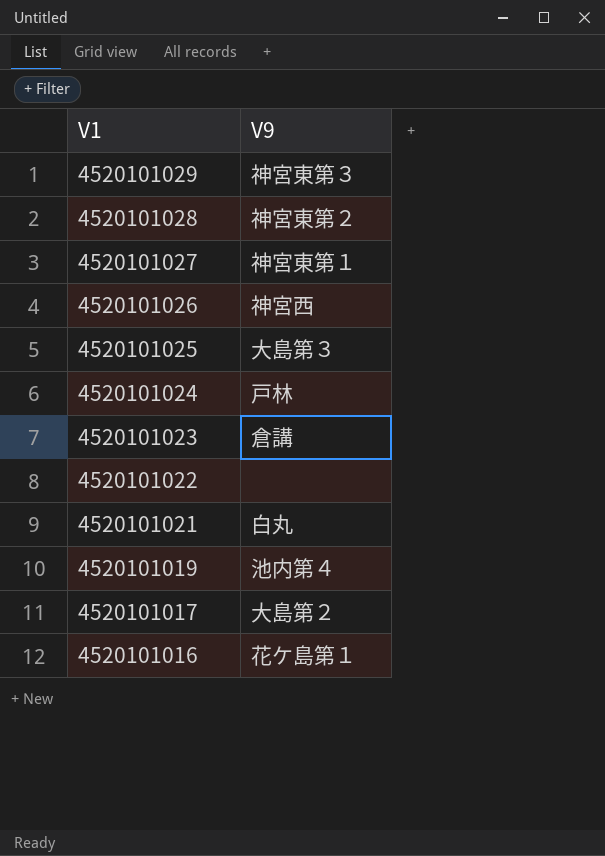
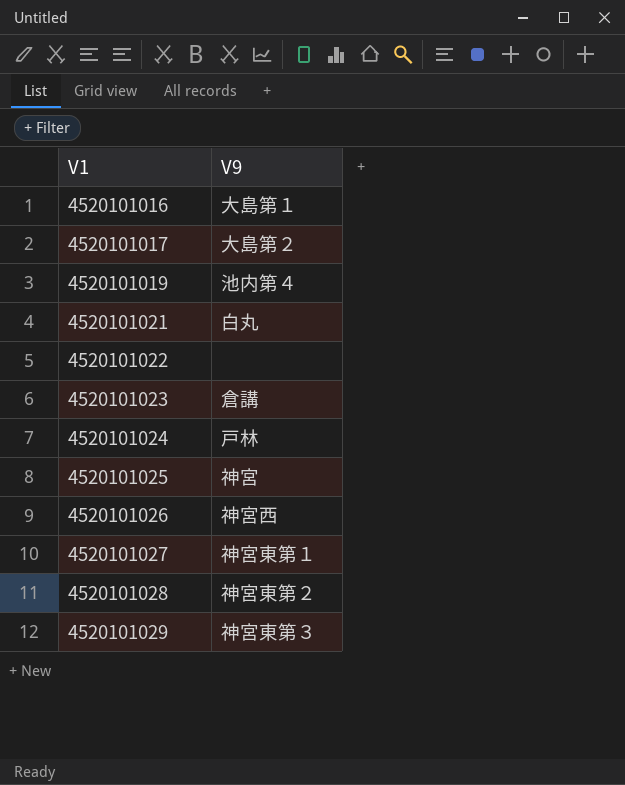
row order: V1 descending -> V1 ascending
4520101016 | V9: 花ケ島第１ -> 大島第１
4520101025 | V9: 大島第３ -> 神宮

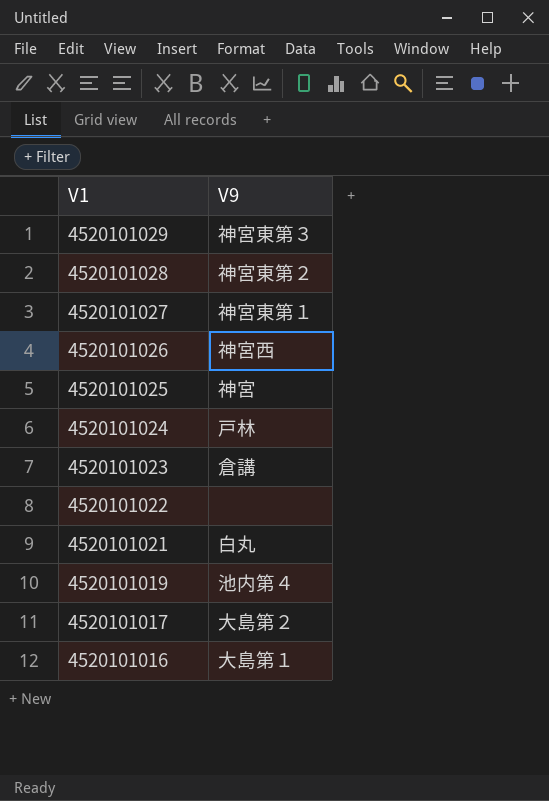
row order: V1 ascending -> V1 descending

